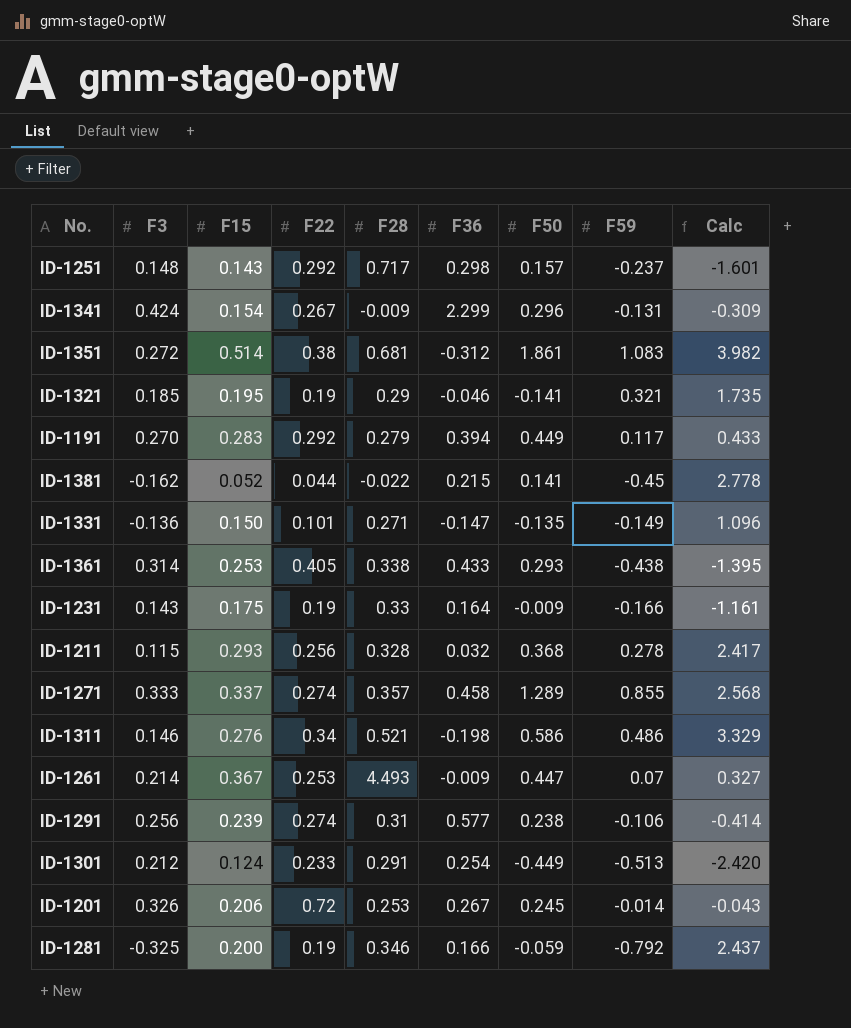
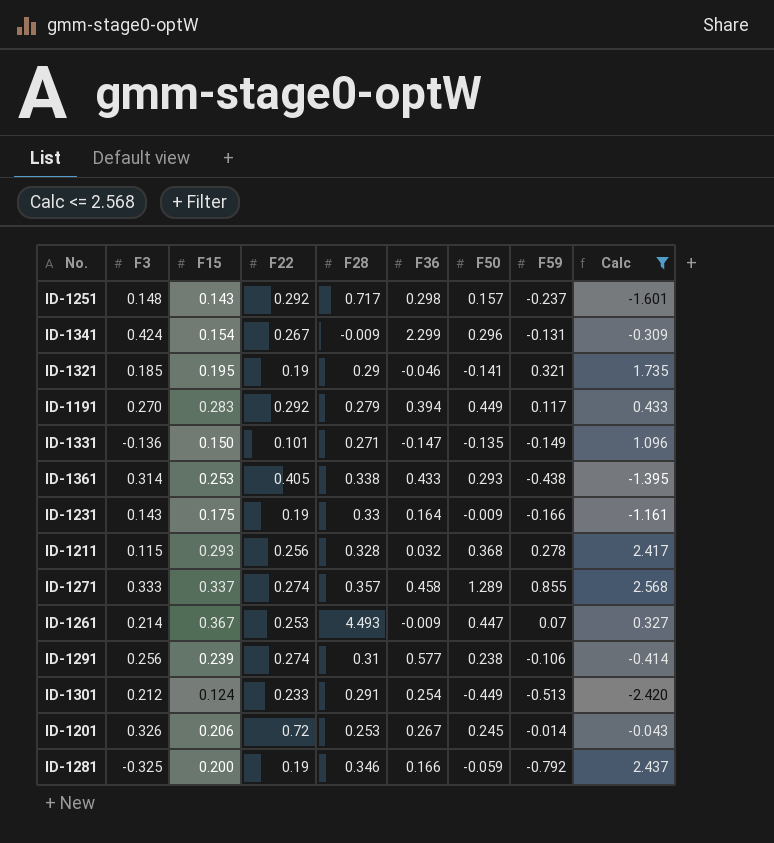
filter: none -> Calc <= 2.568

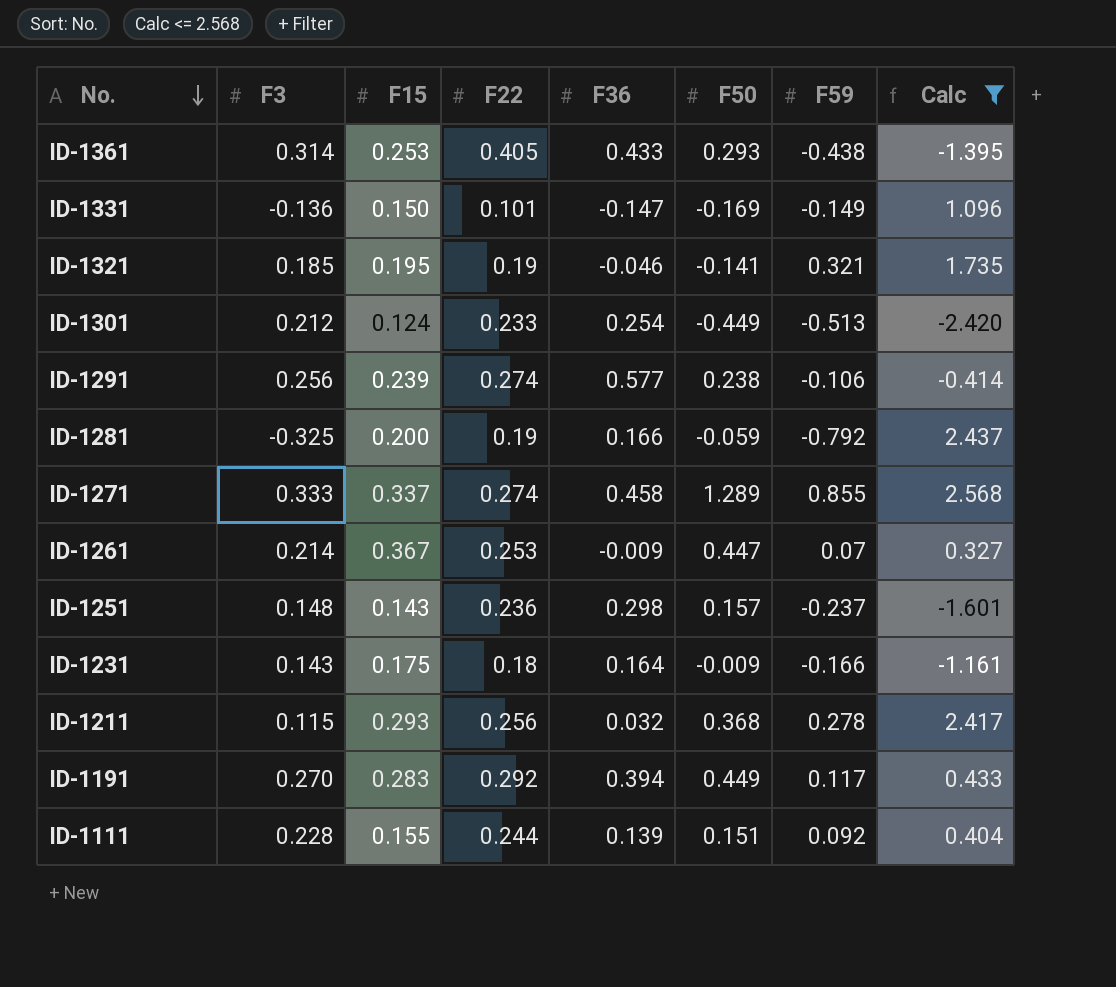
row order: none -> No. descending
column F28 | position: 5 -> none
row ID-1341: 0.424 | 0.154 | 0.267 | -0.009 | 2.299 | 0.296 | -0.131 | -0.309 -> none
row ID-1201: 0.326 | 0.206 | 0.72 | 0.253 | 0.267 | 0.245 | -0.014 | -0.043 -> none
ID-1331 | F50: -0.135 -> -0.169
ID-1251 | F22: 0.292 -> 0.236
ID-1231 | F22: 0.19 -> 0.18
row ID-1111: none -> 0.228 | 0.155 | 0.244 | 0.139 | 0.151 | 0.092 | 0.404

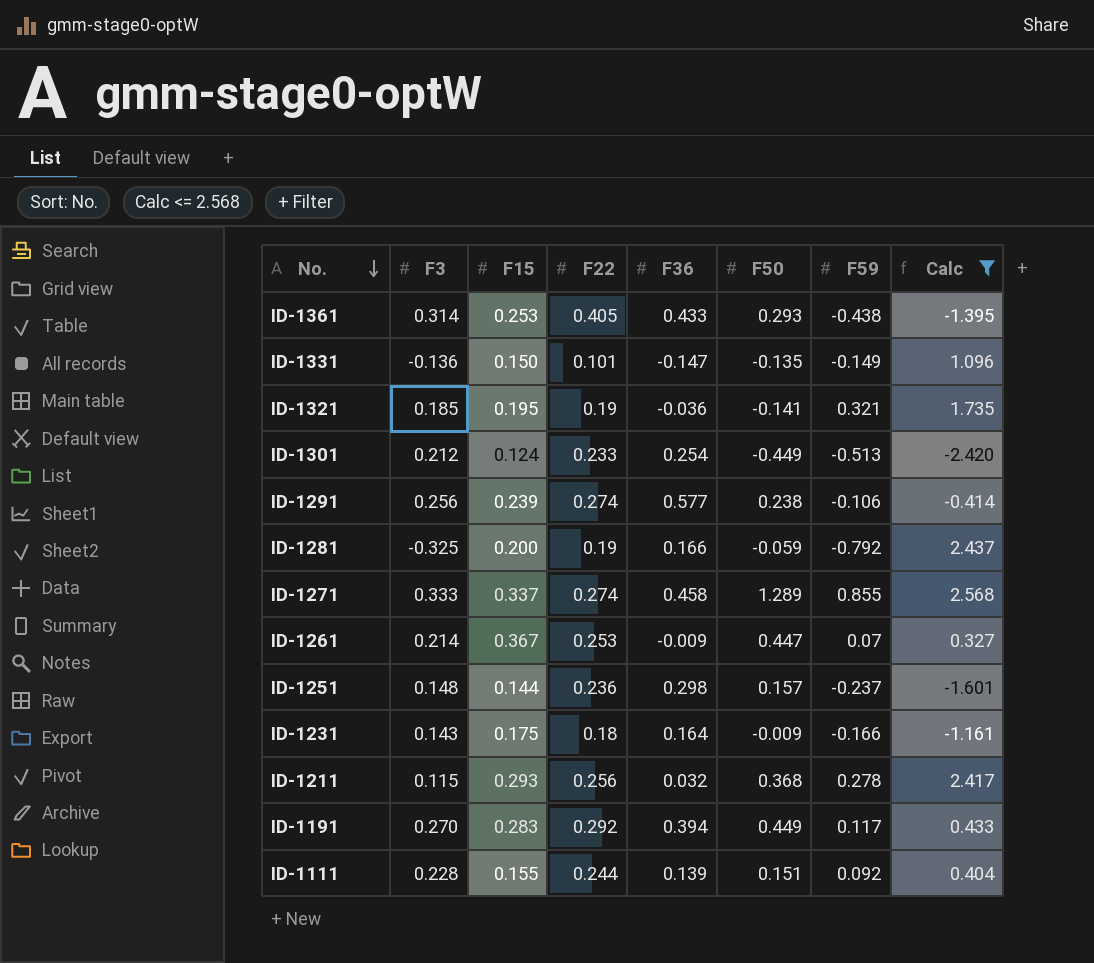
ID-1331 | F50: -0.169 -> -0.135
ID-1321 | F36: -0.046 -> -0.036
ID-1251 | F15: 0.143 -> 0.144

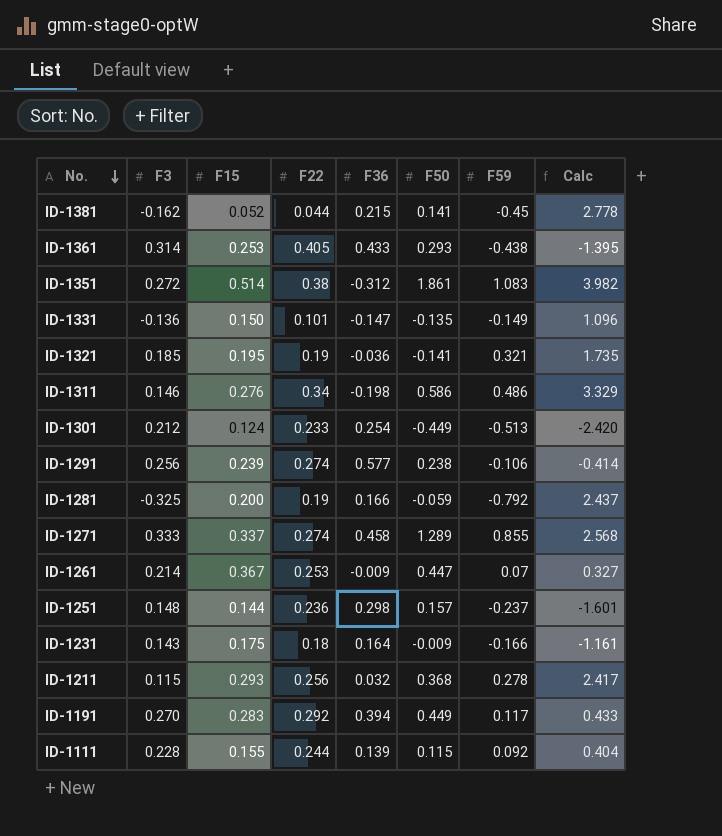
filter: Calc <= 2.568 -> none
ID-1111 | F50: 0.151 -> 0.115

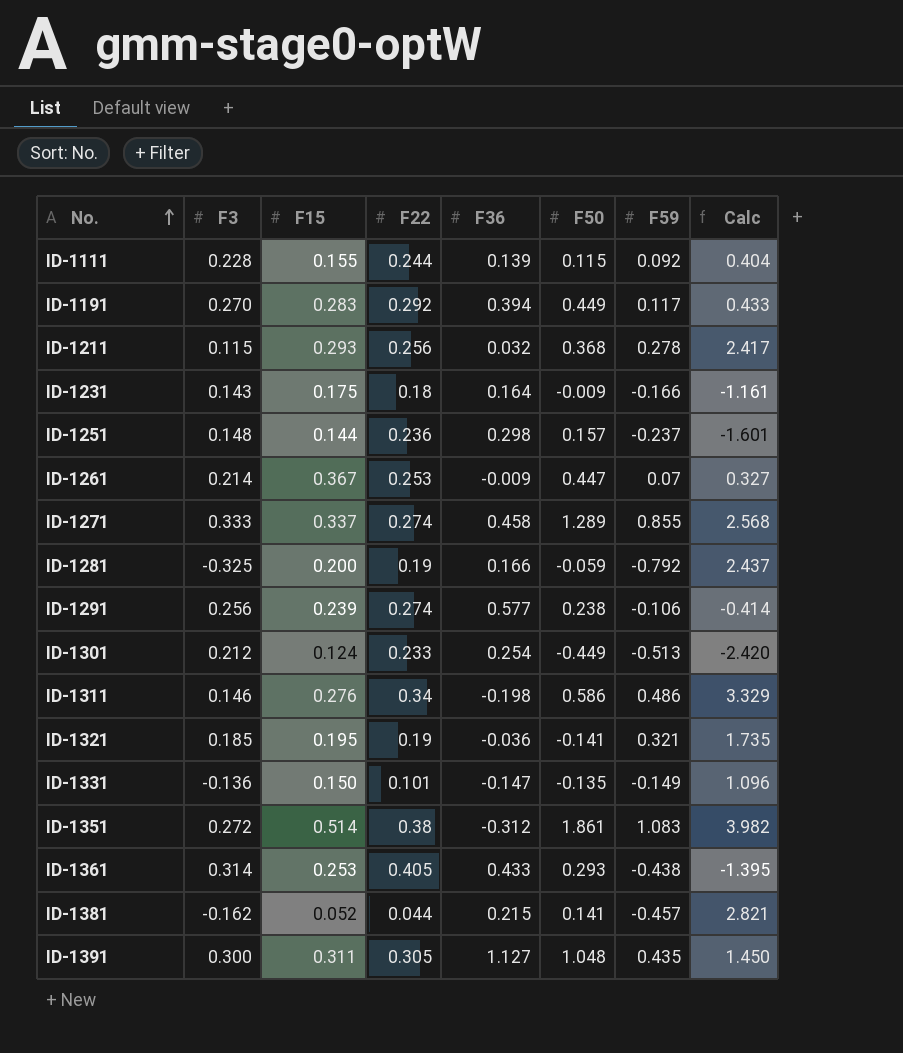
row order: No. descending -> No. ascending
ID-1381 | F59: -0.45 -> -0.457
ID-1381 | Calc: 2.778 -> 2.821
row ID-1391: none -> 0.300 | 0.311 | 0.305 | 1.127 | 1.048 | 0.435 | 1.450

